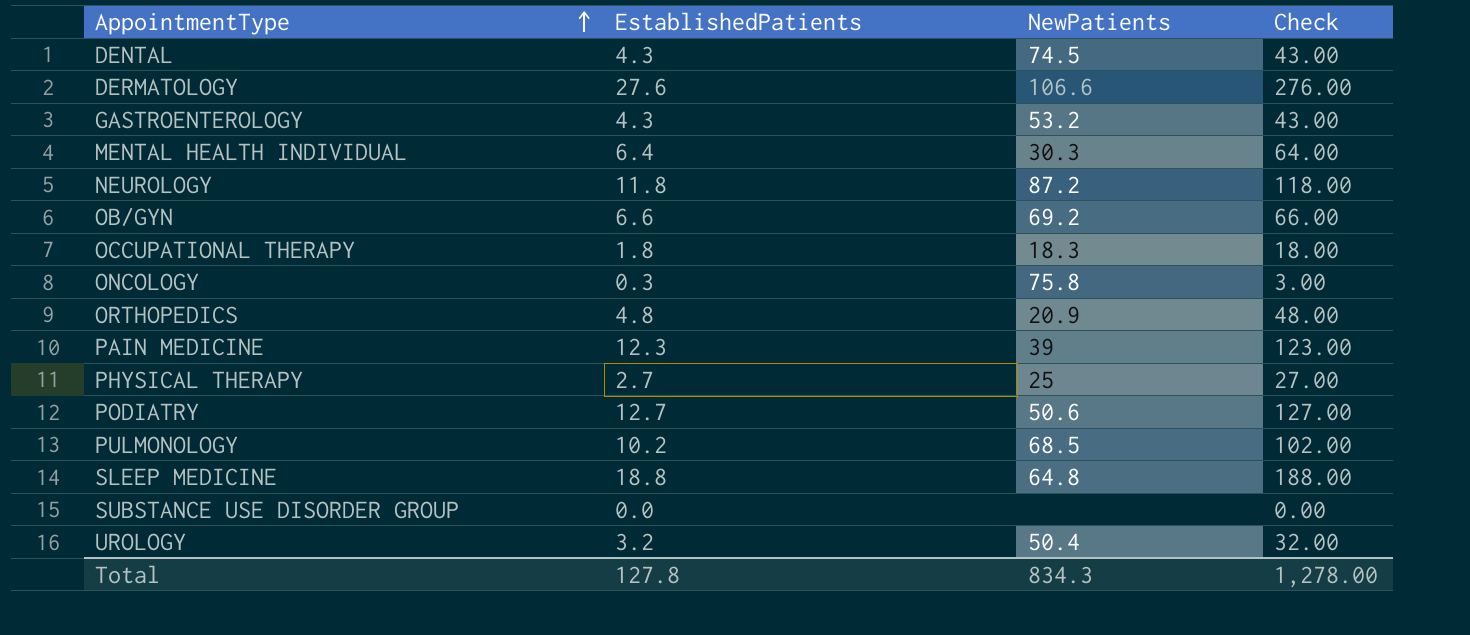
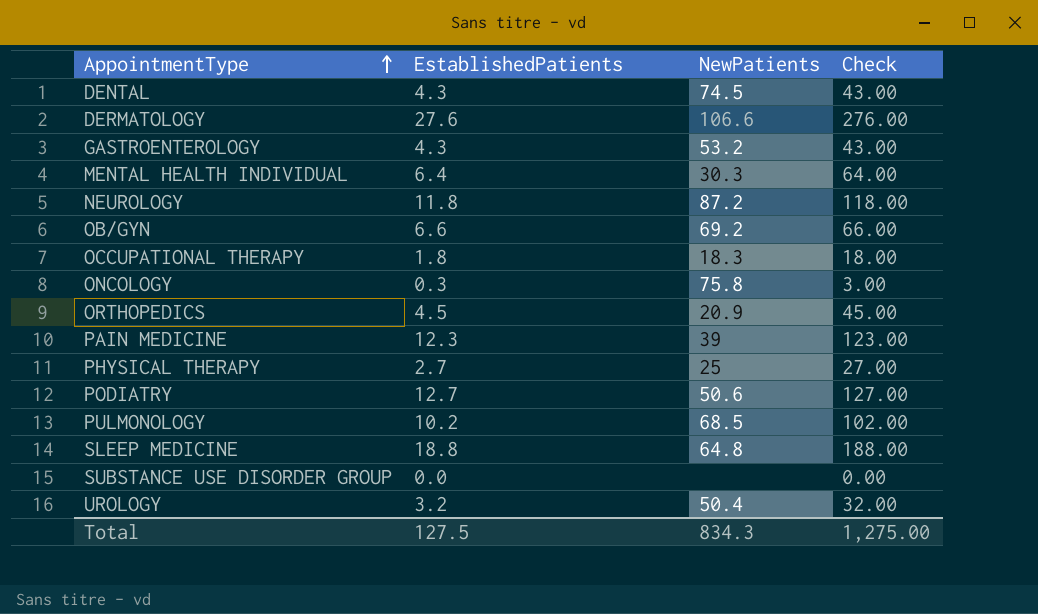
ORTHOPEDICS | EstablishedPatients: 4.8 -> 4.5
ORTHOPEDICS | Check: 48.00 -> 45.00
Total | EstablishedPatients: 127.8 -> 127.5
Total | Check: 1,278.00 -> 1,275.00

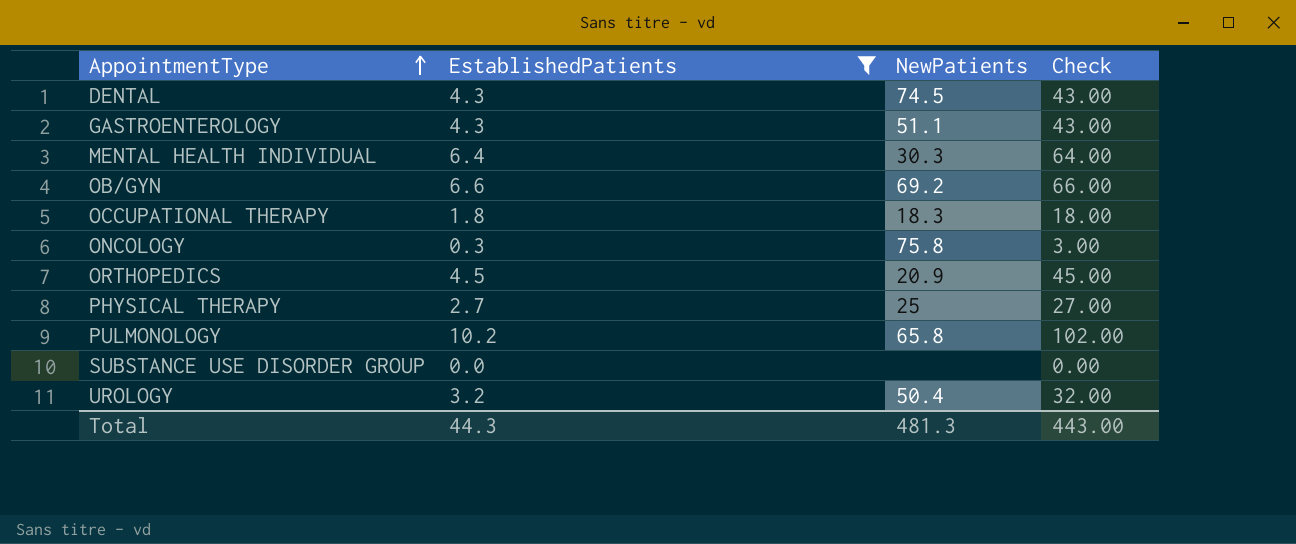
filter: none -> EstablishedPatients <= 10.2
GASTROENTEROLOGY | NewPatients: 53.2 -> 51.1
PULMONOLOGY | NewPatients: 68.5 -> 65.8
Total | EstablishedPatients: 127.5 -> 44.3
Total | NewPatients: 834.3 -> 481.3
Total | Check: 1,275.00 -> 443.00

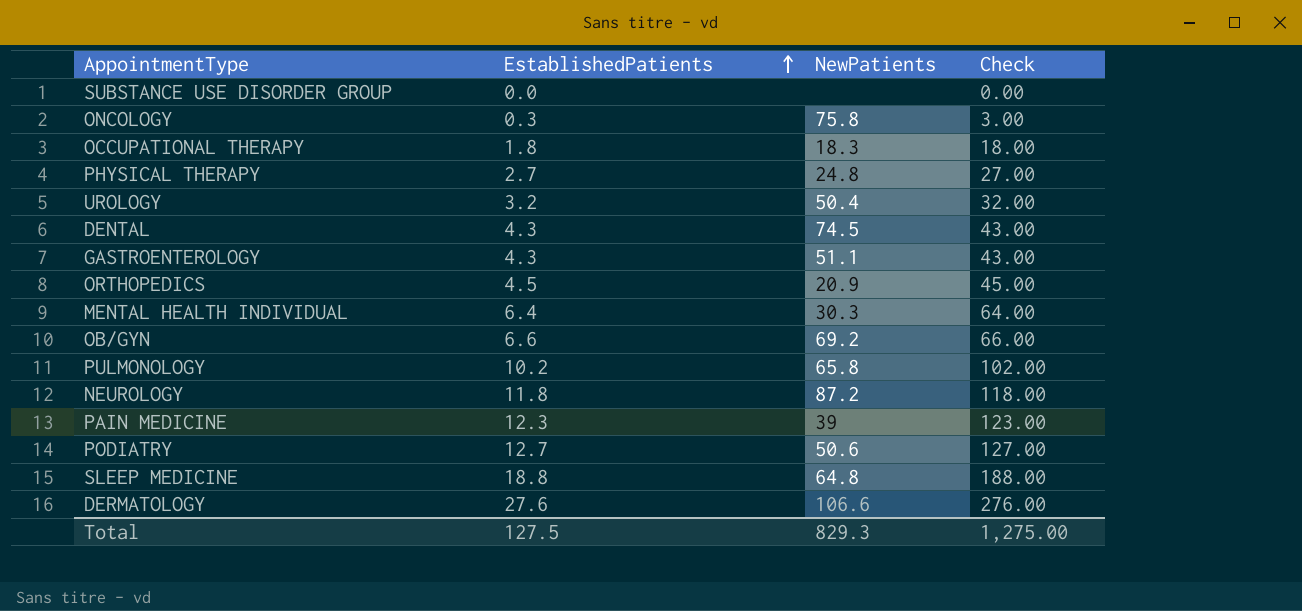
filter: EstablishedPatients <= 10.2 -> none
row order: AppointmentType ascending -> EstablishedPatients ascending
PHYSICAL THERAPY | NewPatients: 25 -> 24.8
Total | EstablishedPatients: 44.3 -> 127.5
Total | NewPatients: 481.3 -> 829.3
Total | Check: 443.00 -> 1,275.00

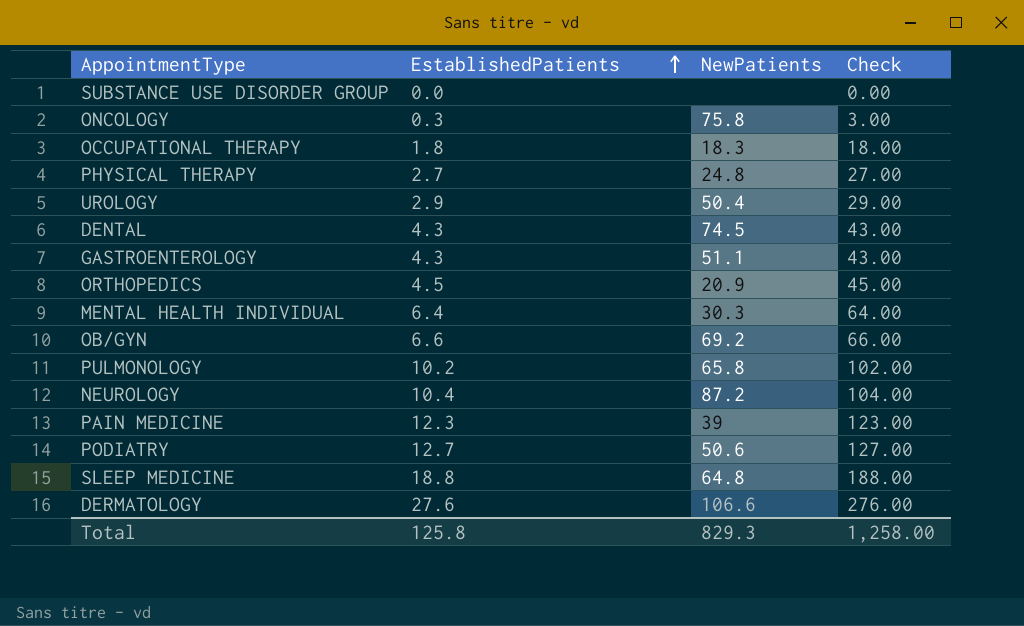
UROLOGY | EstablishedPatients: 3.2 -> 2.9
UROLOGY | Check: 32.00 -> 29.00
NEUROLOGY | EstablishedPatients: 11.8 -> 10.4
NEUROLOGY | Check: 118.00 -> 104.00
Total | EstablishedPatients: 127.5 -> 125.8
Total | Check: 1,275.00 -> 1,258.00

